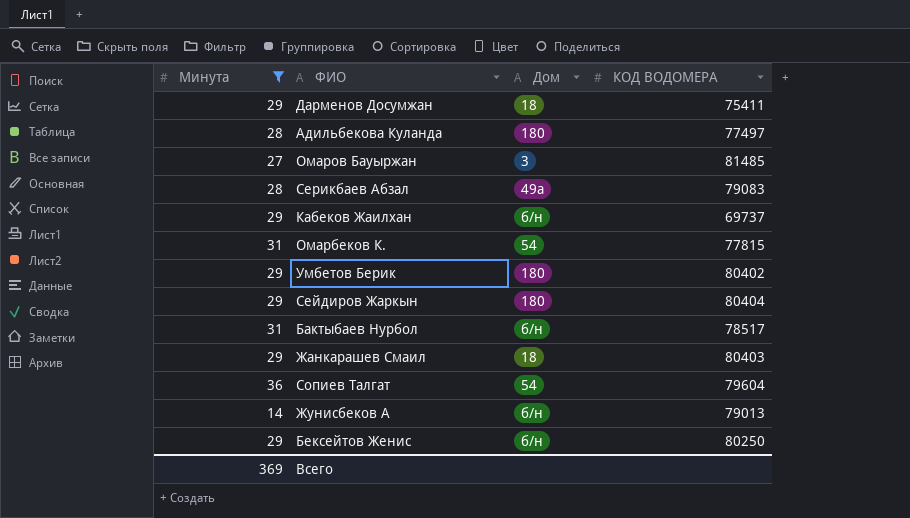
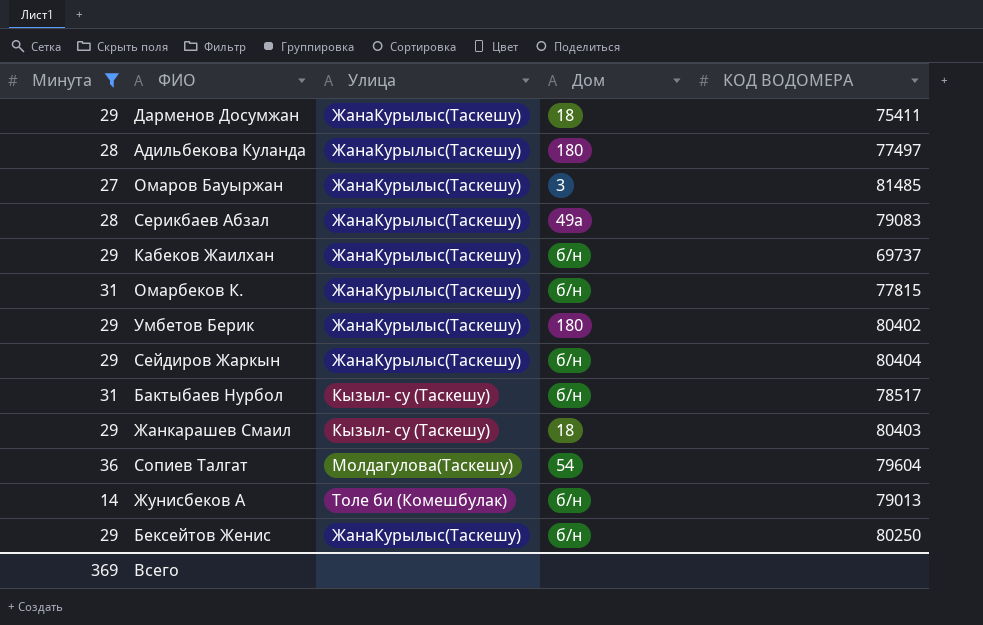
column Улица | position: none -> 3
Омарбеков К. | Дом: 54 -> б/н
Сейдиров Жаркын | Дом: 180 -> б/н

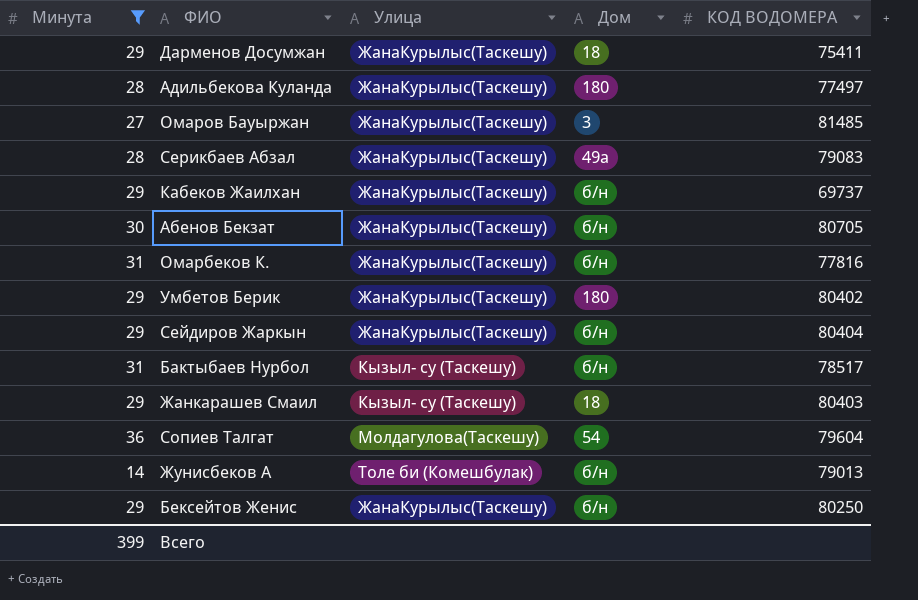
row Абенов Бекзат: none -> 30 | ЖанаКурылыс(Таскешу) | б/н | 80705
Омарбеков К. | КОД ВОДОМЕРА: 77815 -> 77816
Всего | Минута: 369 -> 399

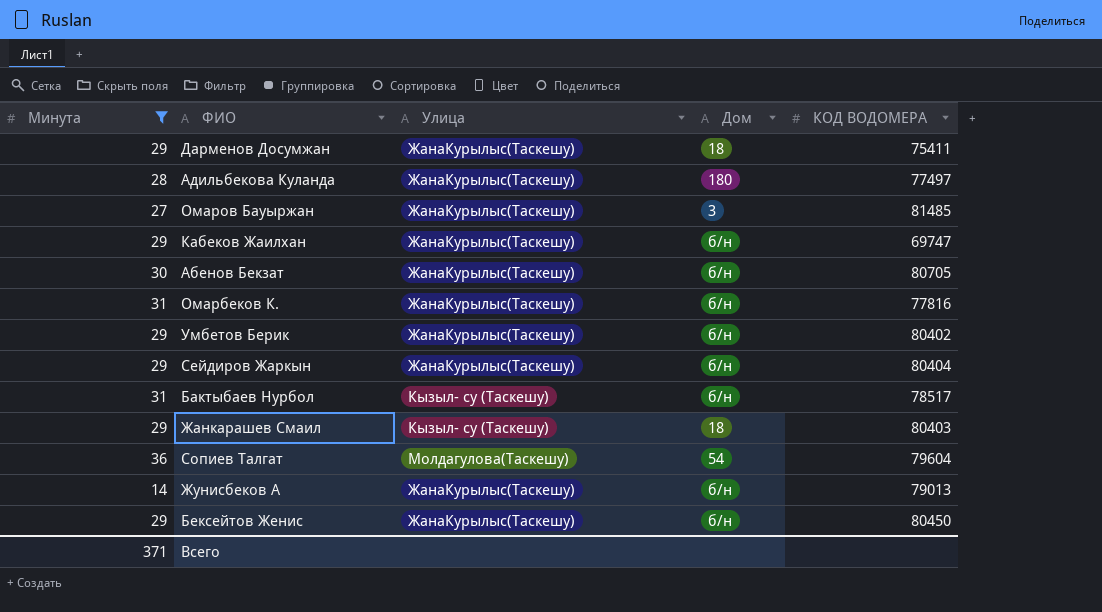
row Серикбаев Абзал: 28 | ЖанаКурылыс(Таскешу) | 49а | 79083 -> none
Кабеков Жаилхан | КОД ВОДОМЕРА: 69737 -> 69747
Умбетов Берик | Дом: 180 -> б/н
Жунисбеков А | Улица: Толе би (Комешбулак) -> ЖанаКурылыс(Таскешу)
Бексейтов Женис | КОД ВОДОМЕРА: 80250 -> 80450
Всего | Минута: 399 -> 371

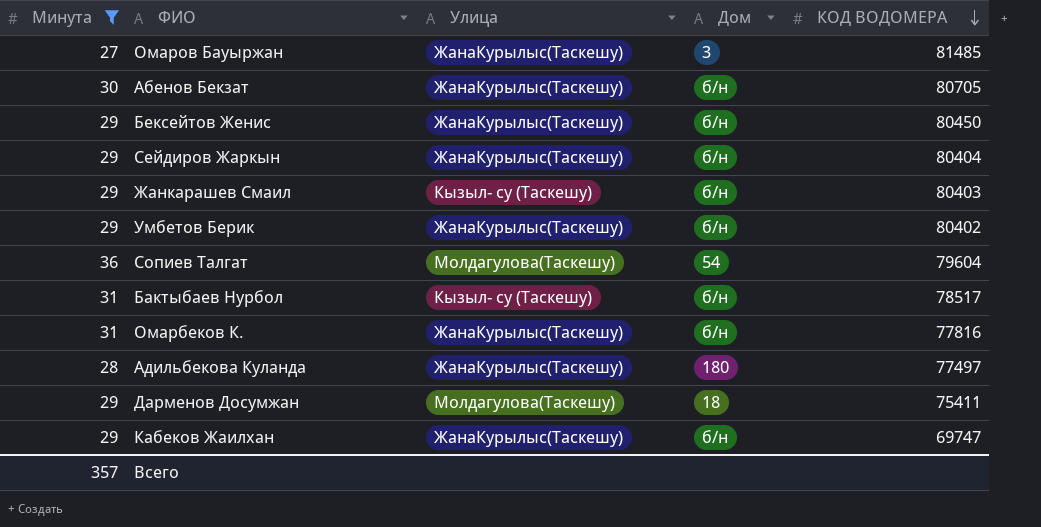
row order: none -> КОД ВОДОМЕРА descending
row Жунисбеков А: 14 | ЖанаКурылыс(Таскешу) | б/н | 79013 -> none
Жанкарашев Смаил | Дом: 18 -> б/н
Дарменов Досумжан | Улица: ЖанаКурылыс(Таскешу) -> Молдагулова(Таскешу)
Всего | Минута: 371 -> 357

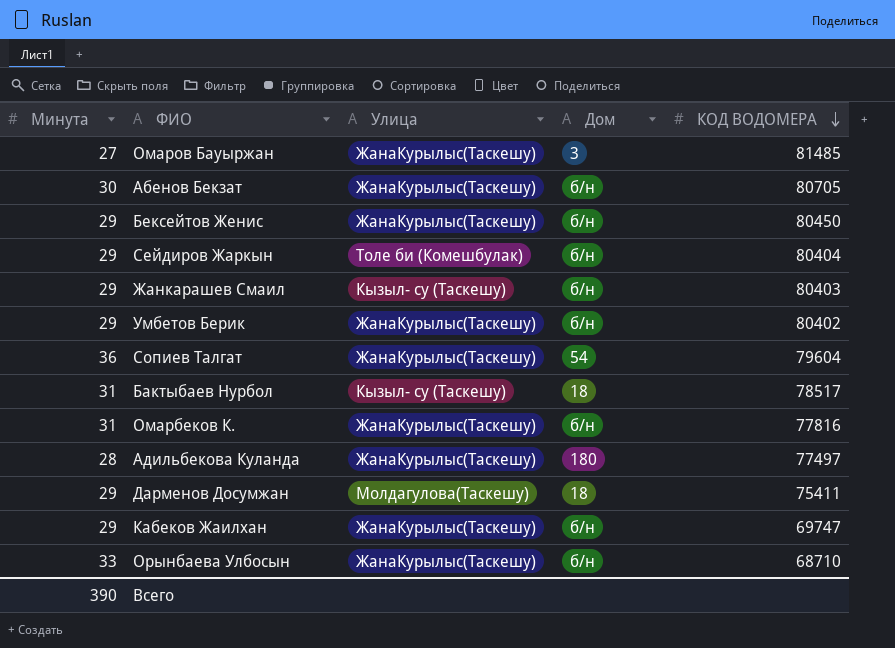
filter: Минута != 33 -> none
Сейдиров Жаркын | Улица: ЖанаКурылыс(Таскешу) -> Толе би (Комешбулак)
Сопиев Талгат | Улица: Молдагулова(Таскешу) -> ЖанаКурылыс(Таскешу)
Бактыбаев Нурбол | Дом: б/н -> 18
Всего | Минута: 357 -> 390

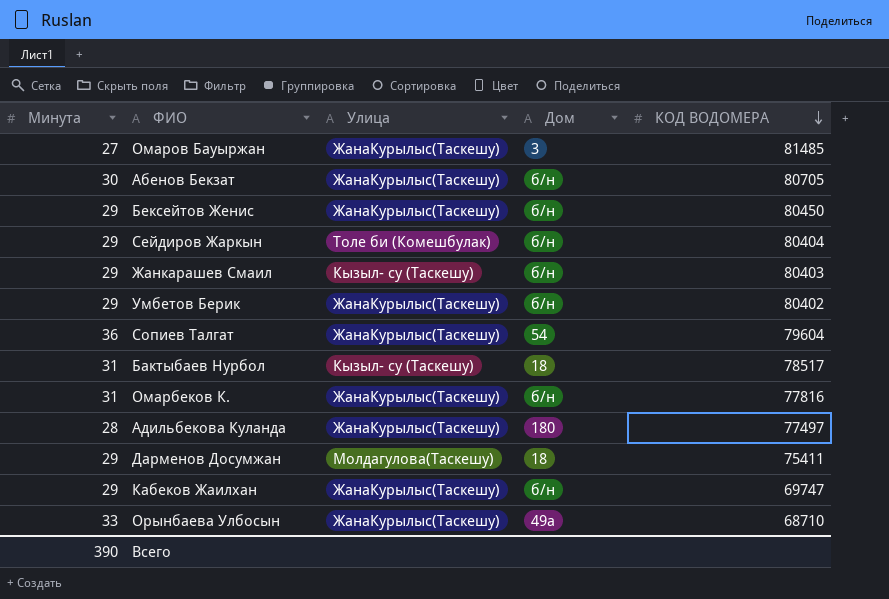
Орынбаева Улбосын | Дом: б/н -> 49а

